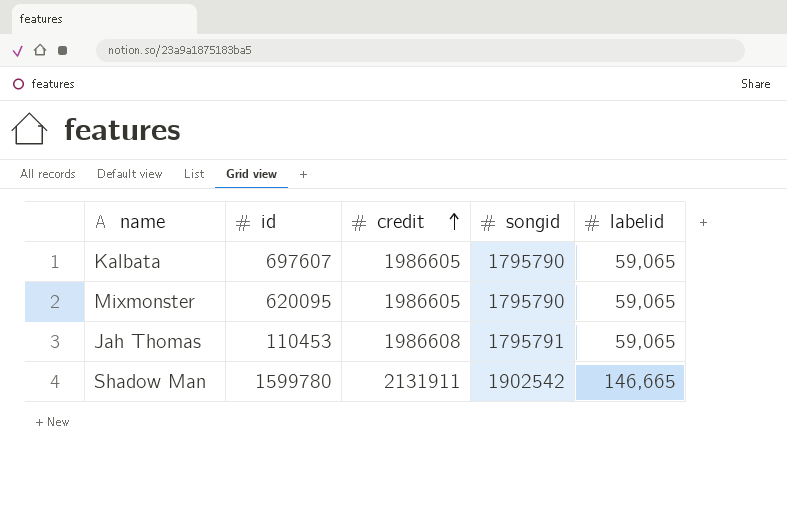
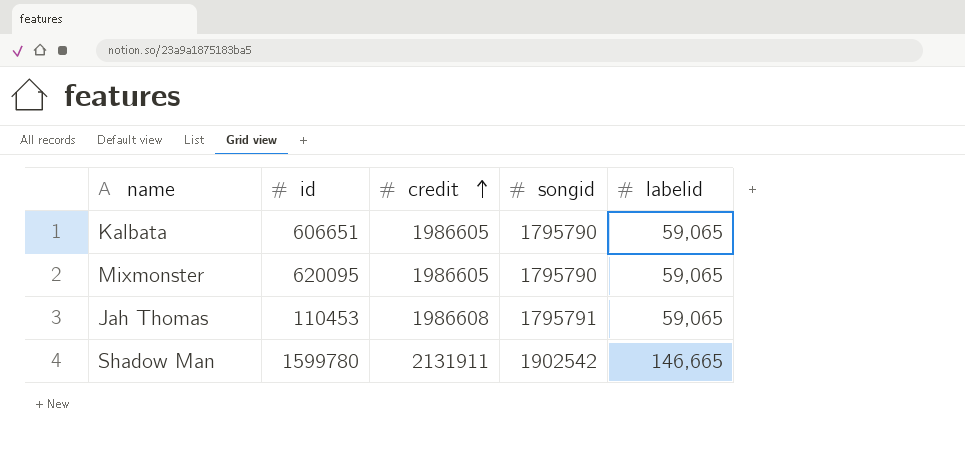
Kalbata | id: 697607 -> 606651

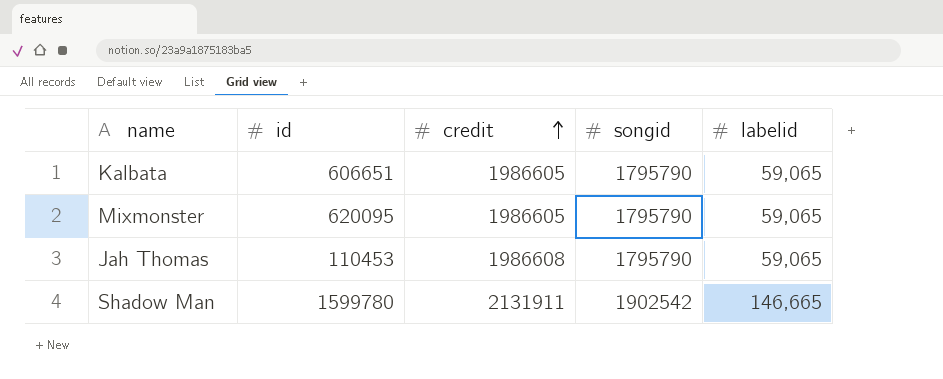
Jah Thomas | songid: 1795791 -> 1795790

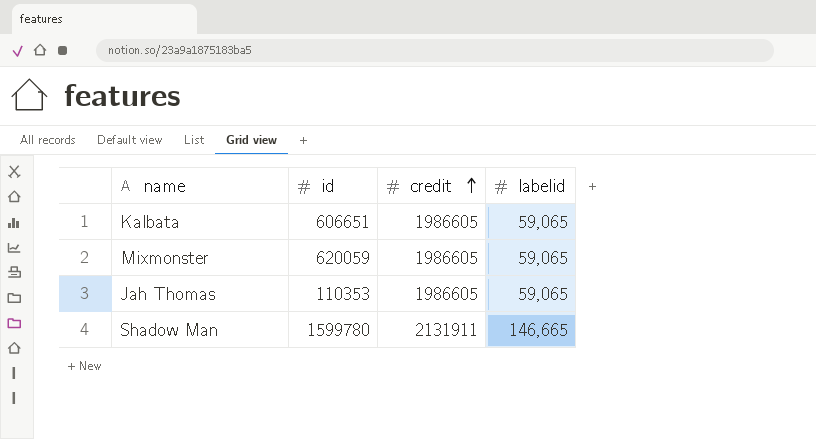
column songid | position: 4 -> none
Mixmonster | id: 620095 -> 620059
Jah Thomas | id: 110453 -> 110353
Jah Thomas | credit: 1986608 -> 1986605

